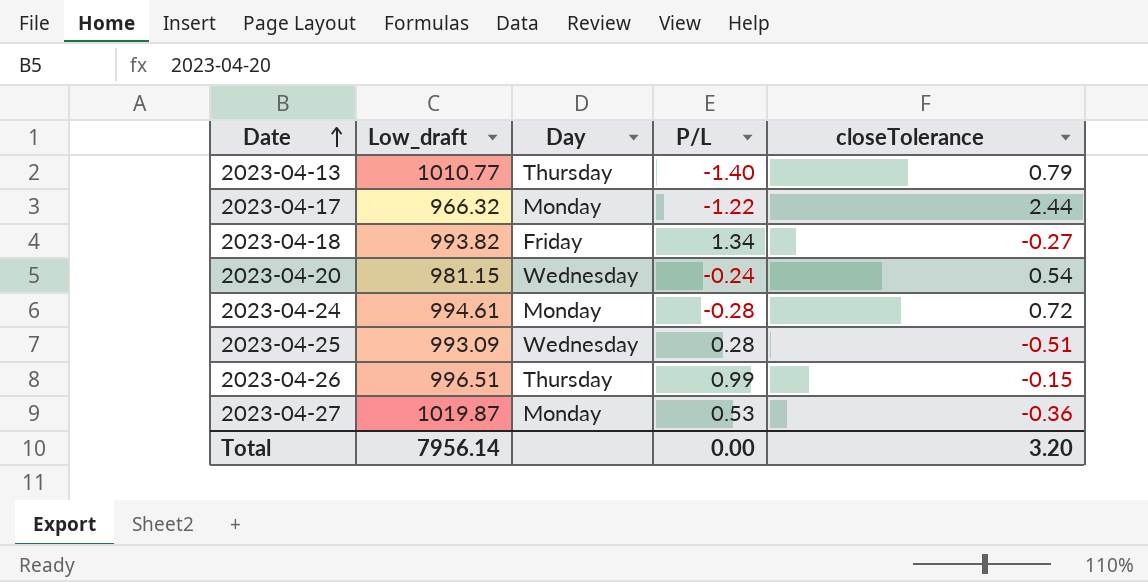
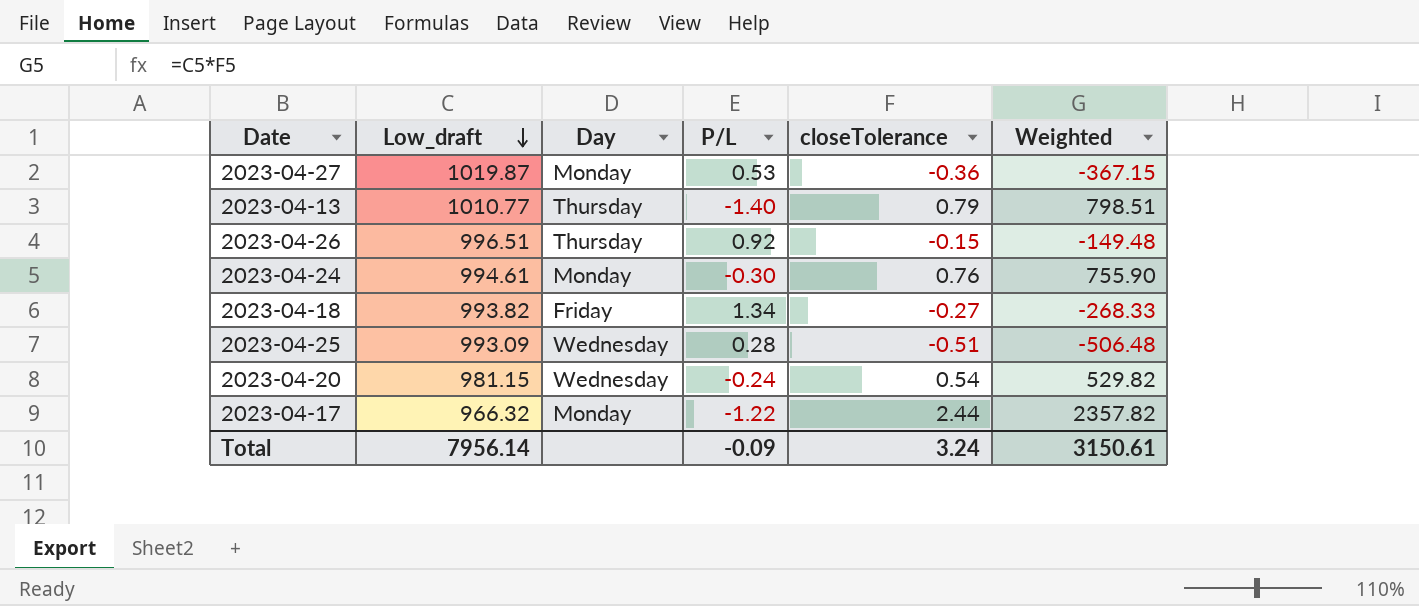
row order: Date ascending -> Low_draft descending
column Weighted | formula: none -> [Low_draft] * [closeTolerance]
2023-04-26 | P/L: 0.99 -> 0.92
2023-04-24 | P/L: -0.28 -> -0.30
2023-04-24 | closeTolerance: 0.72 -> 0.76
Total | P/L: 0.00 -> -0.09
Total | closeTolerance: 3.20 -> 3.24

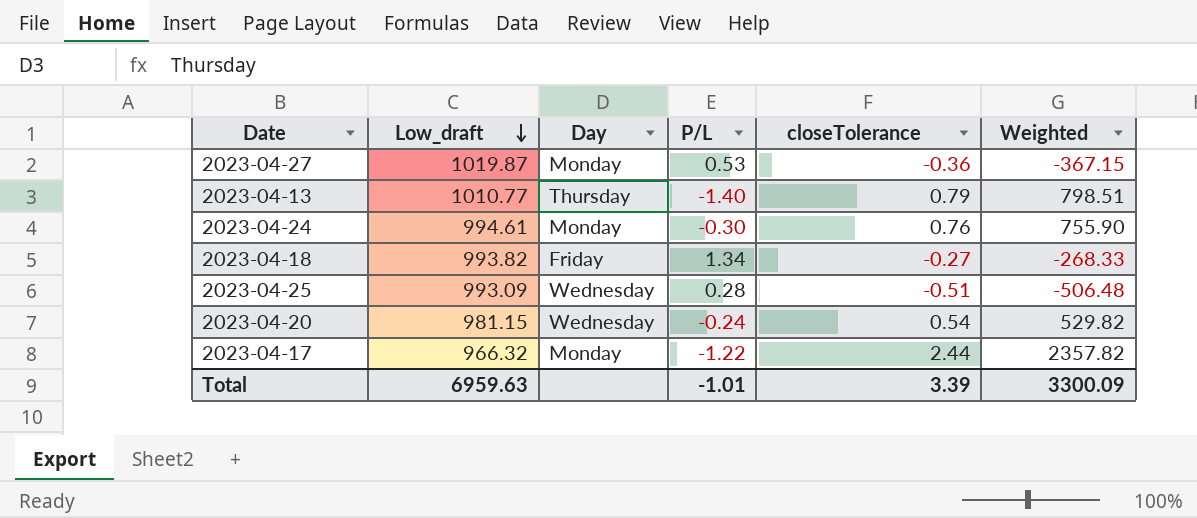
row 2023-04-26: 996.51 | Thursday | 0.92 | -0.15 | -149.48 -> none
Total | Low_draft: 7956.14 -> 6959.63
Total | P/L: -0.09 -> -1.01
Total | closeTolerance: 3.24 -> 3.39
Total | Weighted: 3150.61 -> 3300.09

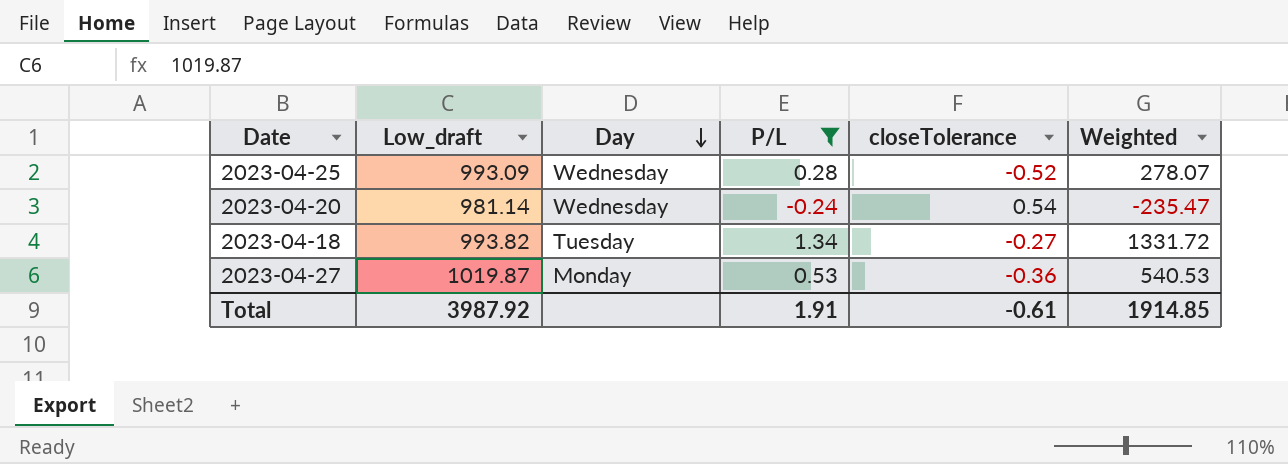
filter: none -> P/L >= -0.24
row order: Low_draft descending -> Day descending
column Weighted | formula: [Low_draft] * [closeTolerance] -> [Low_draft] * [P/L]
2023-04-25 | closeTolerance: -0.51 -> -0.52
2023-04-20 | Low_draft: 981.15 -> 981.14
2023-04-18 | Day: Friday -> Tuesday
Total | Low_draft: 6959.63 -> 3987.92
Total | P/L: -1.01 -> 1.91
Total | closeTolerance: 3.39 -> -0.61
Total | Weighted: 3300.09 -> 1914.85

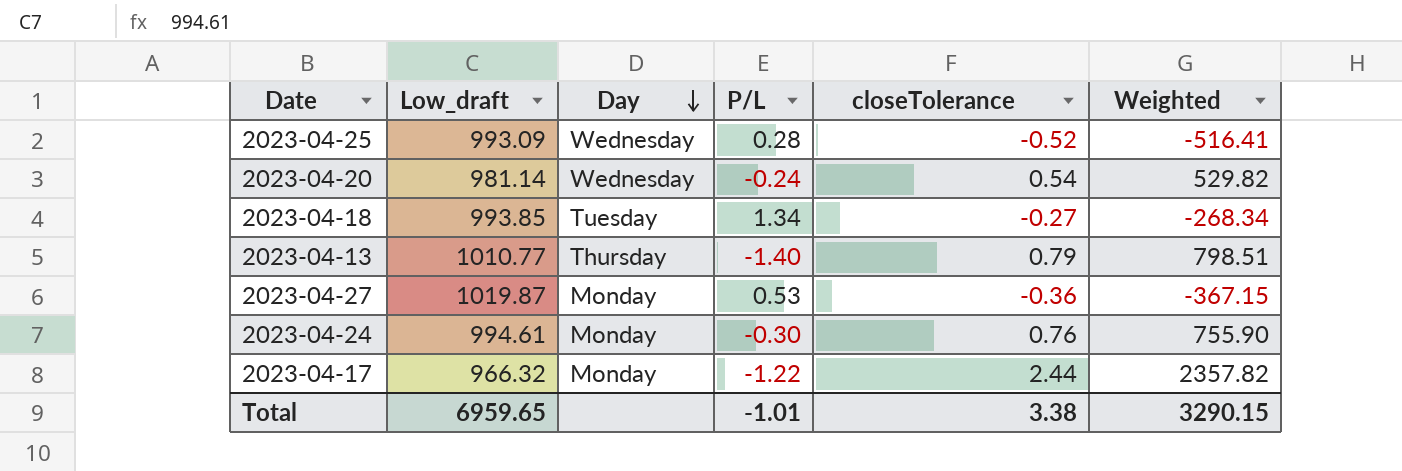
filter: P/L >= -0.24 -> none
column Weighted | formula: [Low_draft] * [P/L] -> [Low_draft] * [closeTolerance]
2023-04-18 | Low_draft: 993.82 -> 993.85
Total | Low_draft: 3987.92 -> 6959.65
Total | P/L: 1.91 -> -1.01
Total | closeTolerance: -0.61 -> 3.38
Total | Weighted: 1914.85 -> 3290.15

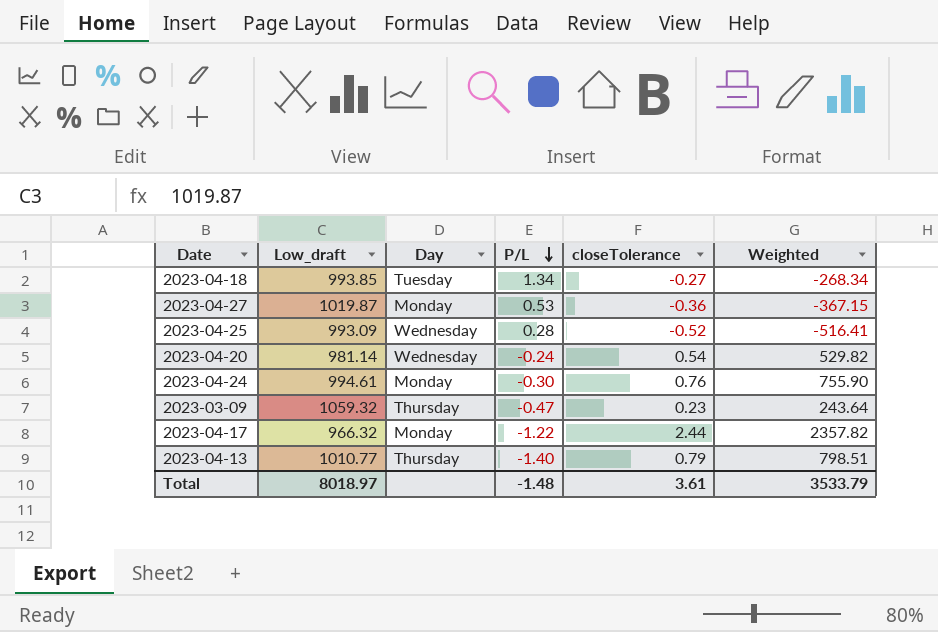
row order: Day descending -> P/L descending
row 2023-03-09: none -> 1059.32 | Thursday | -0.47 | 0.23 | 243.64
Total | Low_draft: 6959.65 -> 8018.97
Total | P/L: -1.01 -> -1.48
Total | closeTolerance: 3.38 -> 3.61
Total | Weighted: 3290.15 -> 3533.79

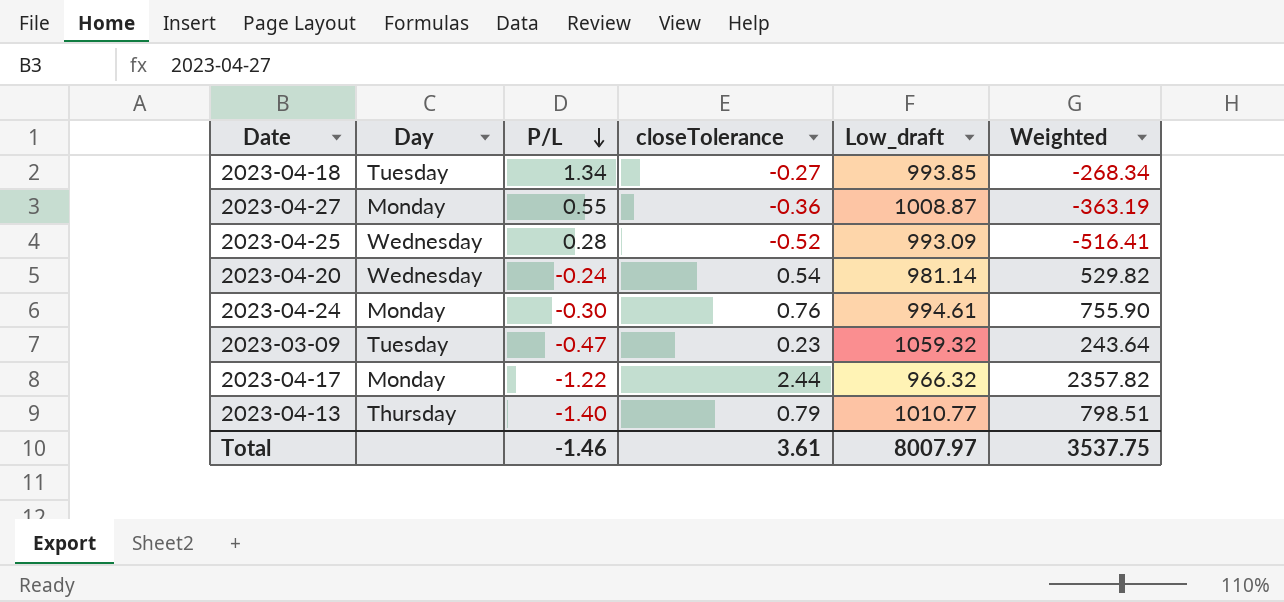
column Low_draft | position: 2 -> 5
2023-04-27 | P/L: 0.53 -> 0.55
2023-04-27 | Low_draft: 1019.87 -> 1008.87
2023-04-27 | Weighted: -367.15 -> -363.19
2023-03-09 | Day: Thursday -> Tuesday
Total | P/L: -1.48 -> -1.46
Total | Low_draft: 8018.97 -> 8007.97
Total | Weighted: 3533.79 -> 3537.75

